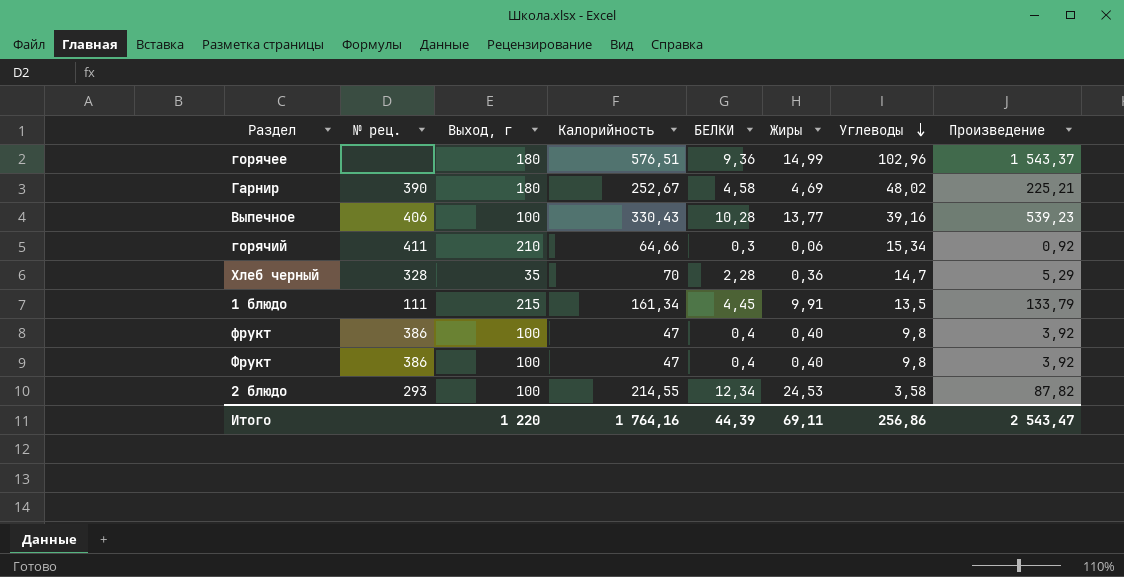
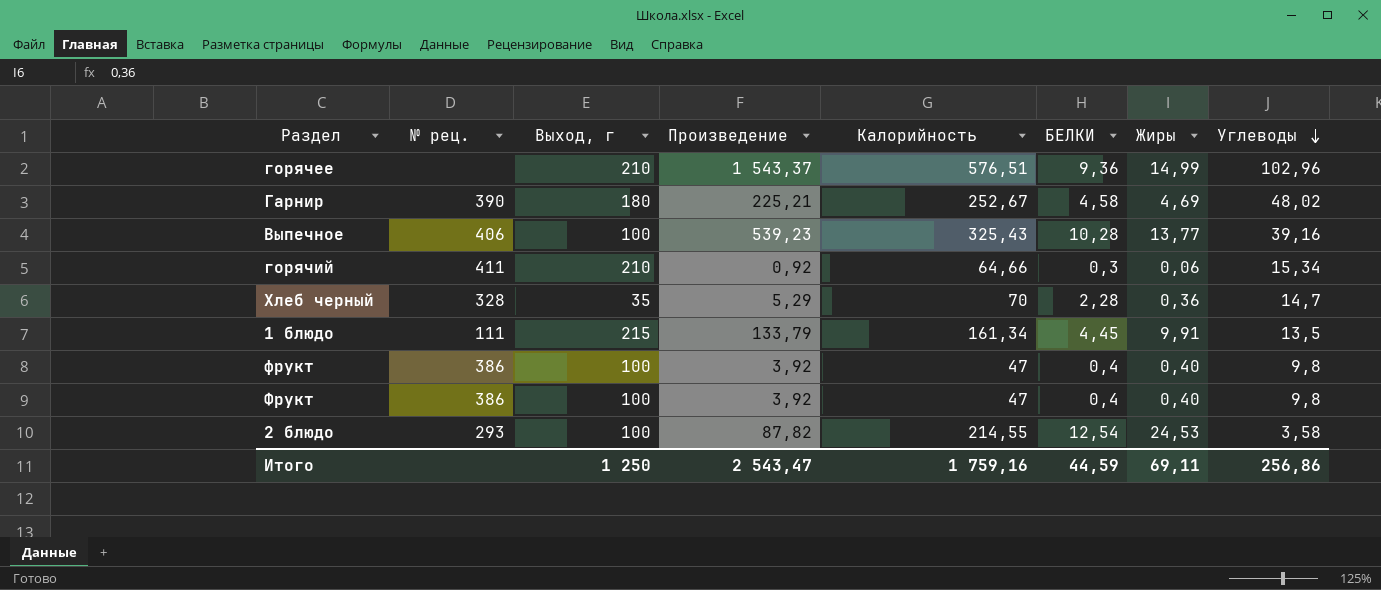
column Произведение | position: 8 -> 4
горячее | Выход, г: 180 -> 210
Выпечное | Калорийность: 330,43 -> 325,43
2 блюдо | БЕЛКИ: 12,34 -> 12,54
Итого | Выход, г: 1 220 -> 1 250
Итого | Калорийность: 1 764,16 -> 1 759,16
Итого | БЕЛКИ: 44,39 -> 44,59

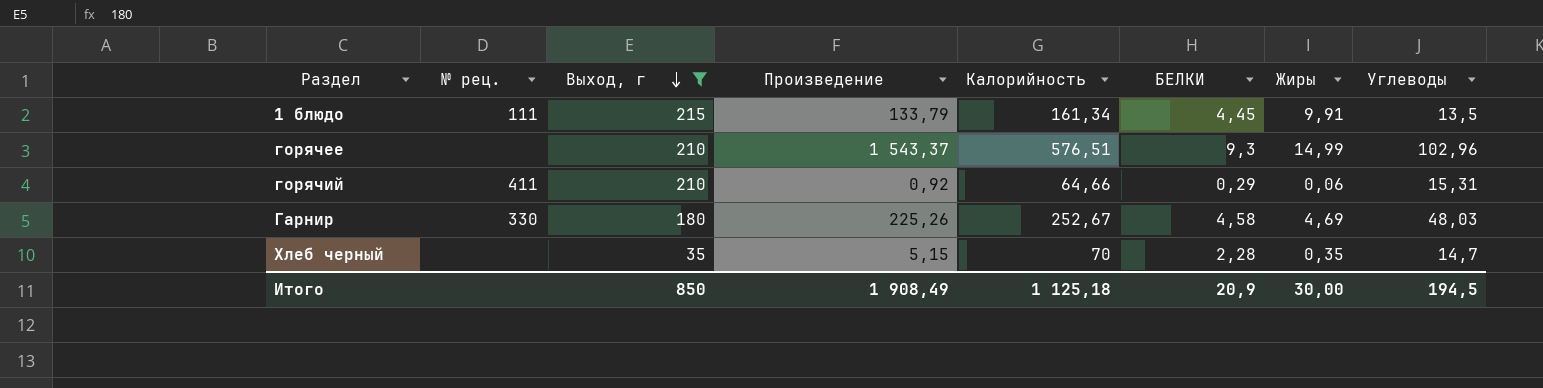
filter: none -> Выход, г != 100
row order: Углеводы descending -> Выход, г descending
горячее | БЕЛКИ: 9,36 -> 9,3
горячий | БЕЛКИ: 0,3 -> 0,29
горячий | Углеводы: 15,34 -> 15,31
Гарнир | № рец.: 390 -> 330
Гарнир | Произведение: 225,21 -> 225,26
Гарнир | Углеводы: 48,02 -> 48,03
Хлеб черный | № рец.: 328 -> none
Хлеб черный | Произведение: 5,29 -> 5,15
Хлеб черный | Жиры: 0,36 -> 0,35
Итого | Выход, г: 1 250 -> 850
Итого | Произведение: 2 543,47 -> 1 908,49
Итого | Калорийность: 1 759,16 -> 1 125,18
Итого | БЕЛКИ: 44,59 -> 20,9
Итого | Жиры: 69,11 -> 30,00
Итого | Углеводы: 256,86 -> 194,5

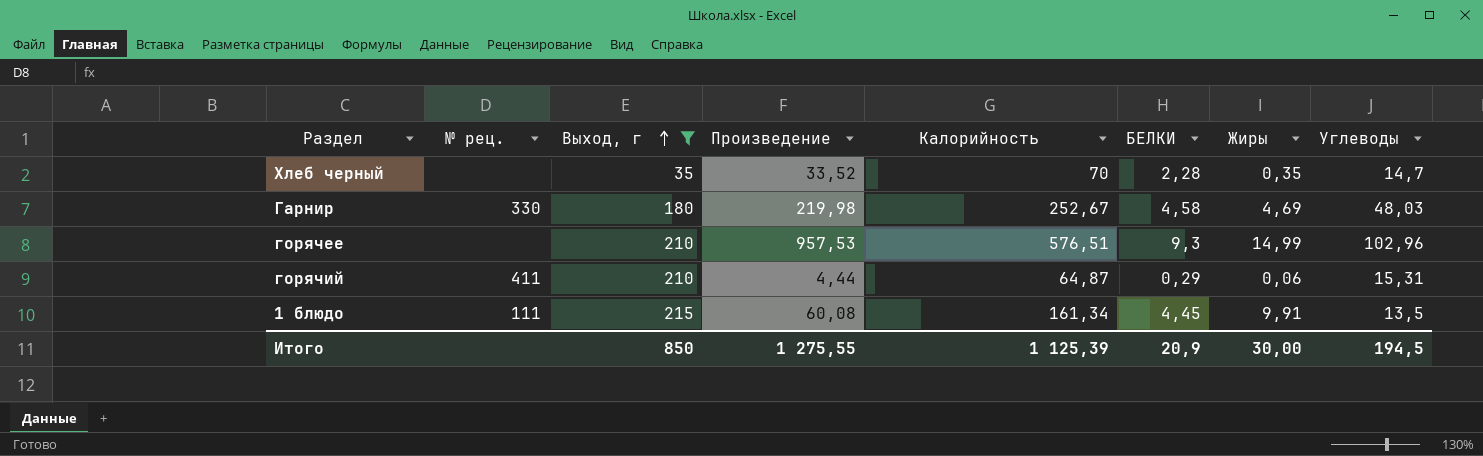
row order: Выход, г descending -> Выход, г ascending
column Произведение | formula: [Жиры] * [Углеводы] -> [БЕЛКИ] * [Углеводы]
горячий | Калорийность: 64,66 -> 64,87
Итого | Произведение: 1 908,49 -> 1 275,55
Итого | Калорийность: 1 125,18 -> 1 125,39

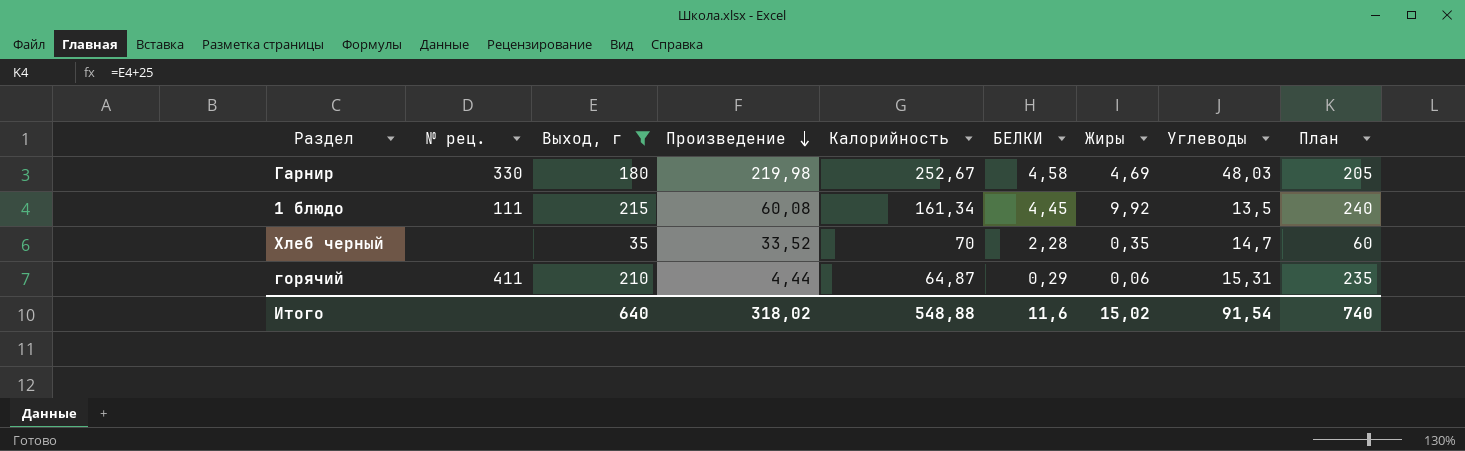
row order: Выход, г ascending -> Произведение descending
column План | formula: none -> [Выход, г] + 25
row горячее: none | 210 | 957,53 | 576,51 | 9,3 | 14,99 | 102,96 -> none
1 блюдо | Жиры: 9,91 -> 9,92
Итого | Выход, г: 850 -> 640
Итого | Произведение: 1 275,55 -> 318,02
Итого | Калорийность: 1 125,39 -> 548,88
Итого | БЕЛКИ: 20,9 -> 11,6
Итого | Жиры: 30,00 -> 15,02
Итого | Углеводы: 194,5 -> 91,54

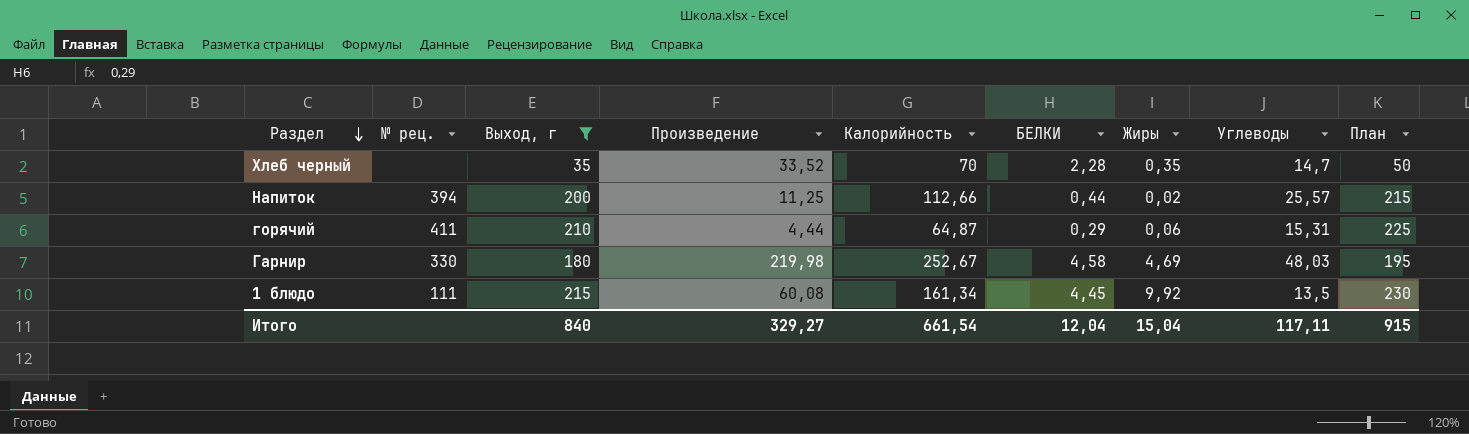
row order: Произведение descending -> Раздел descending
column План | formula: [Выход, г] + 25 -> [Выход, г] + 15
row Напиток: none -> 394 | 200 | 11,25 | 112,66 | 0,44 | 0,02 | 25,57 | 215
Итого | Выход, г: 640 -> 840
Итого | Произведение: 318,02 -> 329,27
Итого | Калорийность: 548,88 -> 661,54
Итого | БЕЛКИ: 11,6 -> 12,04
Итого | Жиры: 15,02 -> 15,04
Итого | Углеводы: 91,54 -> 117,11
Итого | План: 740 -> 915

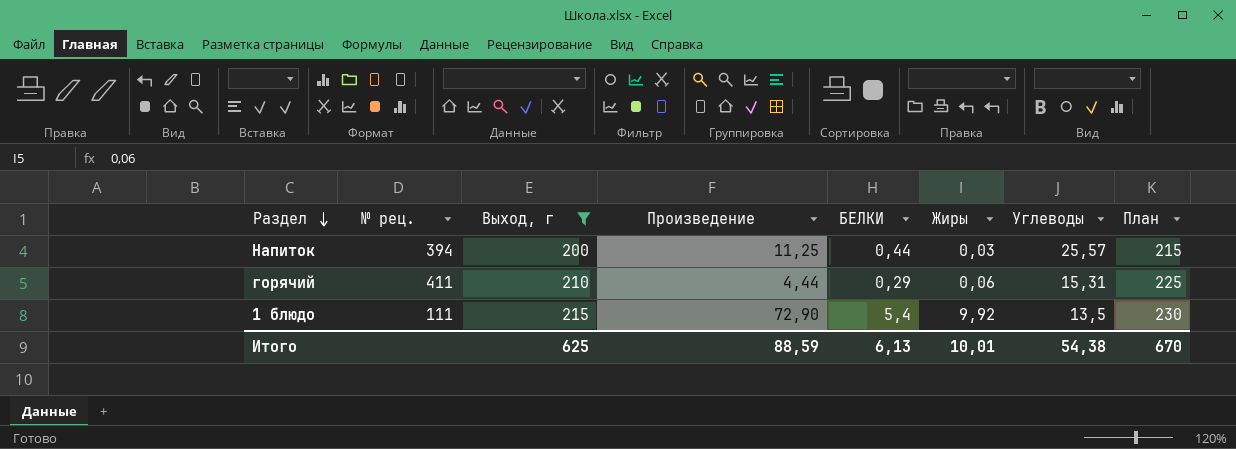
column Калорийность | position: 5 -> none
row Хлеб черный: none | 35 | 33,52 | 70 | 2,28 | 0,35 | 14,7 | 50 -> none
row Гарнир: 330 | 180 | 219,98 | 252,67 | 4,58 | 4,69 | 48,03 | 195 -> none
Напиток | Жиры: 0,02 -> 0,03
1 блюдо | Произведение: 60,08 -> 72,90
1 блюдо | БЕЛКИ: 4,45 -> 5,4
Итого | Выход, г: 840 -> 625
Итого | Произведение: 329,27 -> 88,59
Итого | БЕЛКИ: 12,04 -> 6,13
Итого | Жиры: 15,04 -> 10,01
Итого | Углеводы: 117,11 -> 54,38
Итого | План: 915 -> 670

